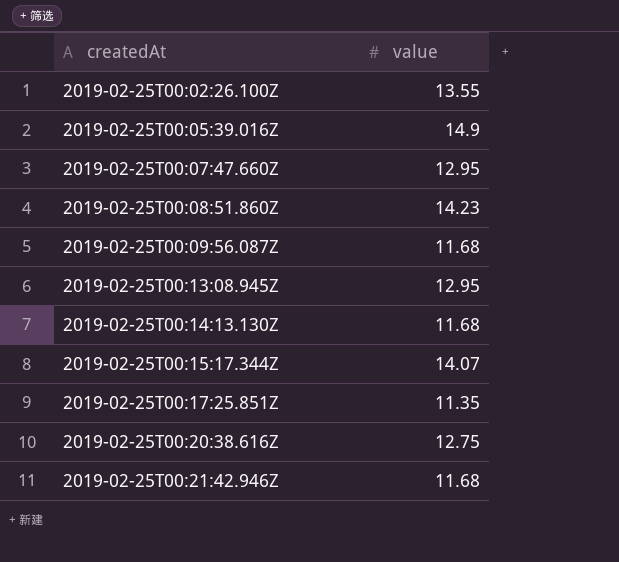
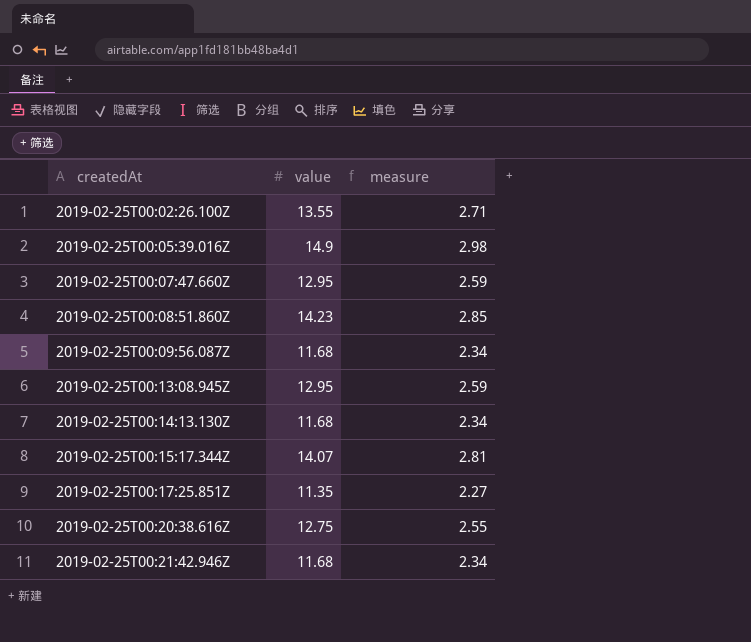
column measure | formula: none -> [value] * 0.2

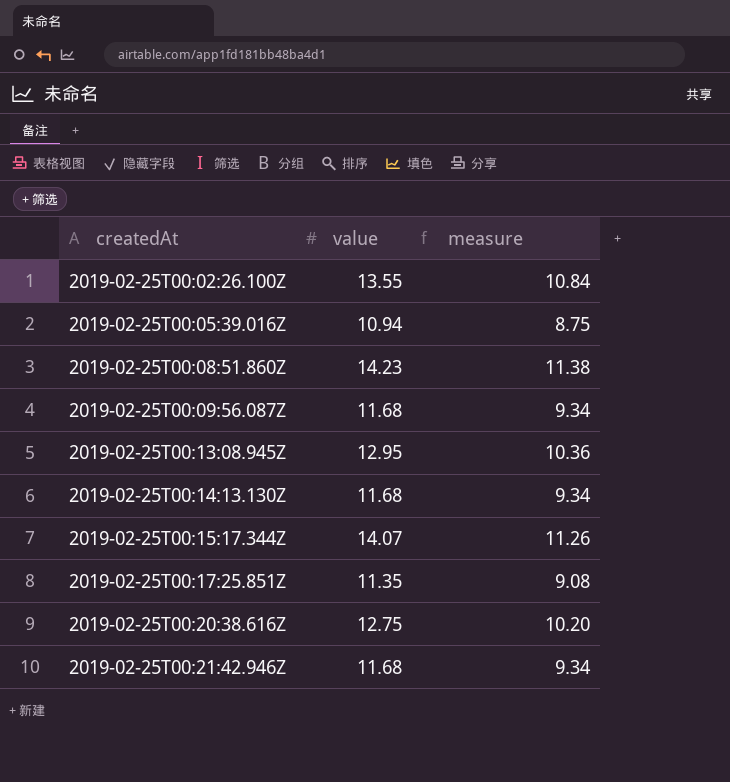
column measure | formula: [value] * 0.2 -> [value] * 0.8
row 2019-02-25T00:07:47.660Z: 12.95 | 2.59 -> none
2019-02-25T00:05:39.016Z | value: 14.9 -> 10.94

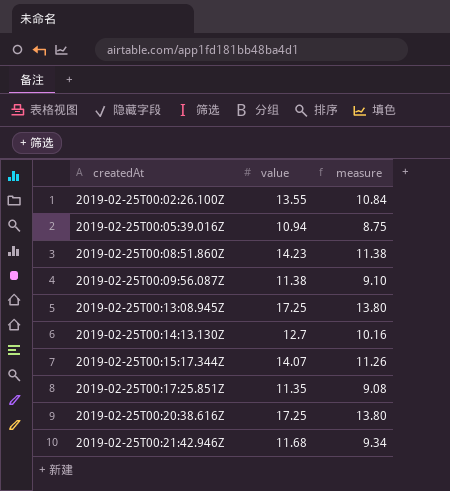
2019-02-25T00:09:56.087Z | value: 11.68 -> 11.38
2019-02-25T00:09:56.087Z | measure: 9.34 -> 9.10
2019-02-25T00:13:08.945Z | value: 12.95 -> 17.25
2019-02-25T00:13:08.945Z | measure: 10.36 -> 13.80
2019-02-25T00:14:13.130Z | value: 11.68 -> 12.7
2019-02-25T00:14:13.130Z | measure: 9.34 -> 10.16
2019-02-25T00:20:38.616Z | value: 12.75 -> 17.25
2019-02-25T00:20:38.616Z | measure: 10.20 -> 13.80

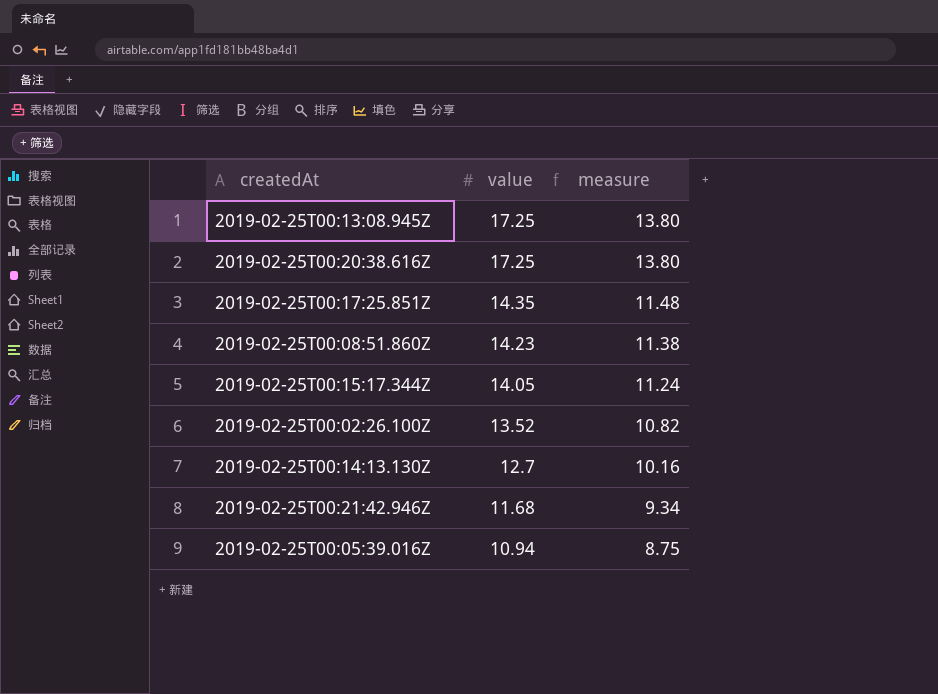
row order: createdAt ascending -> value descending
row 2019-02-25T00:09:56.087Z: 11.38 | 9.10 -> none
2019-02-25T00:17:25.851Z | value: 11.35 -> 14.35
2019-02-25T00:17:25.851Z | measure: 9.08 -> 11.48
2019-02-25T00:15:17.344Z | value: 14.07 -> 14.05
2019-02-25T00:15:17.344Z | measure: 11.26 -> 11.24
2019-02-25T00:02:26.100Z | value: 13.55 -> 13.52
2019-02-25T00:02:26.100Z | measure: 10.84 -> 10.82

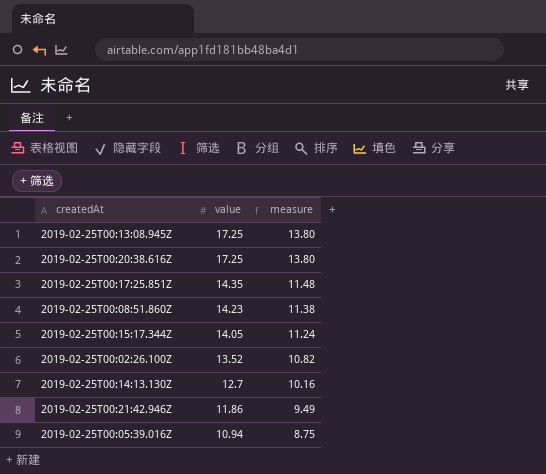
2019-02-25T00:21:42.946Z | value: 11.68 -> 11.86
2019-02-25T00:21:42.946Z | measure: 9.34 -> 9.49

